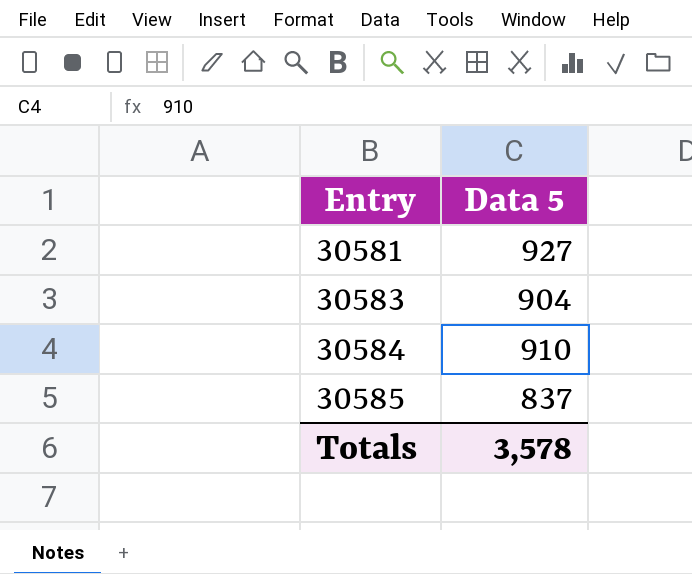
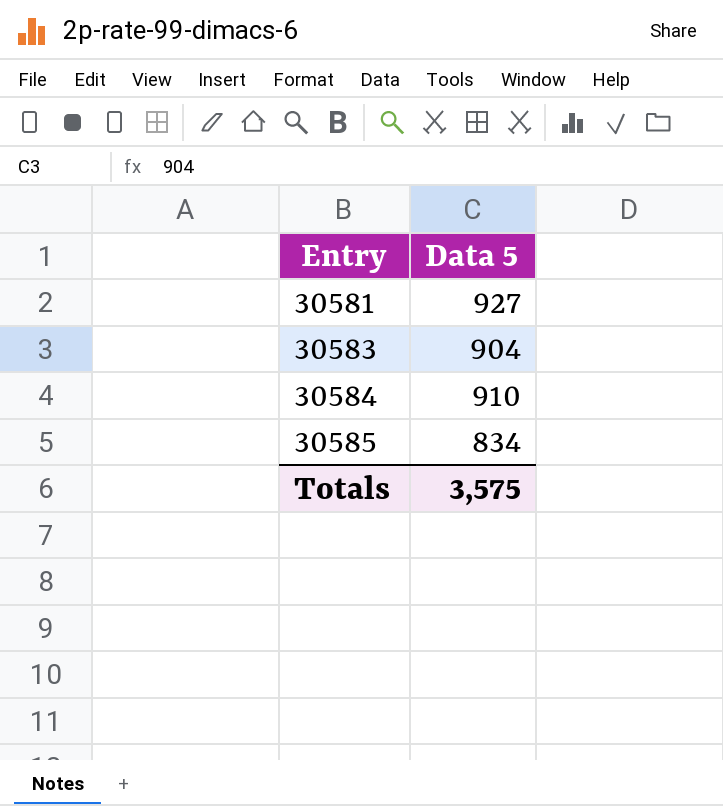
30585 | Data 5: 837 -> 834
Totals | Data 5: 3,578 -> 3,575

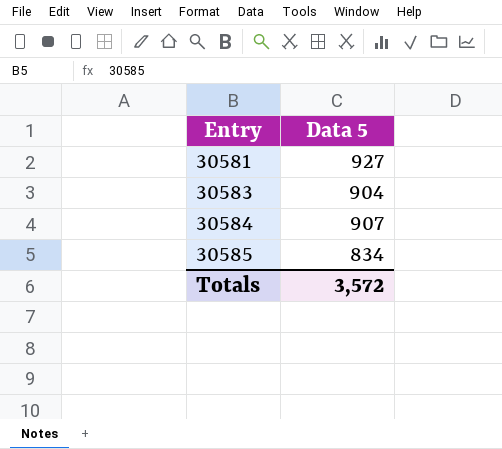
30584 | Data 5: 910 -> 907
Totals | Data 5: 3,575 -> 3,572

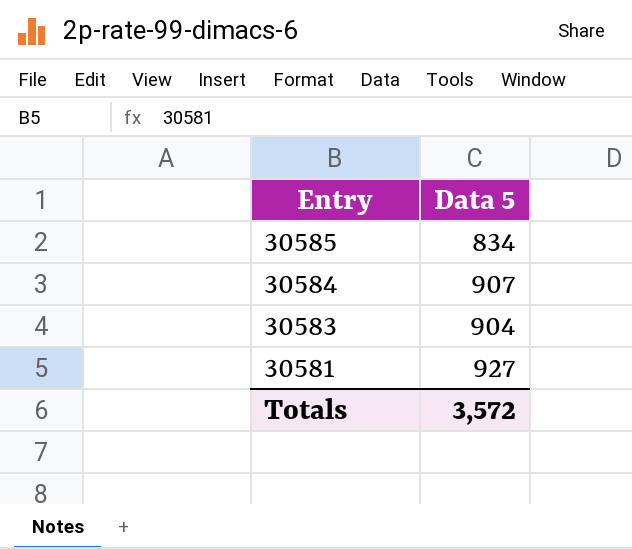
row order: Entry ascending -> Entry descending

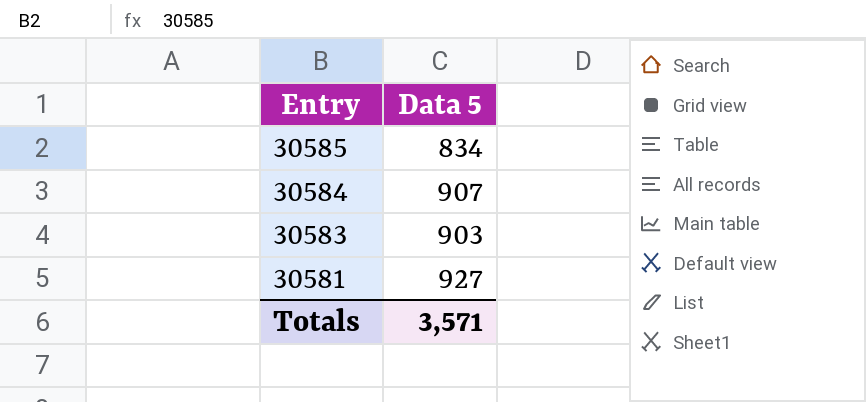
30583 | Data 5: 904 -> 903
Totals | Data 5: 3,572 -> 3,571

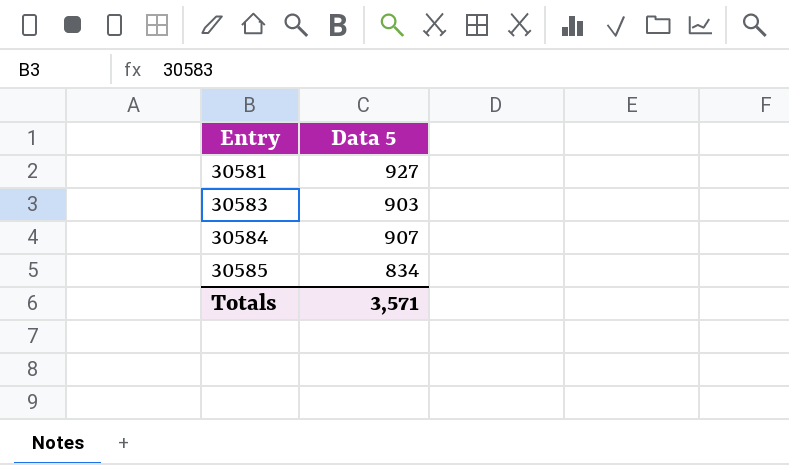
row order: Entry descending -> Entry ascending

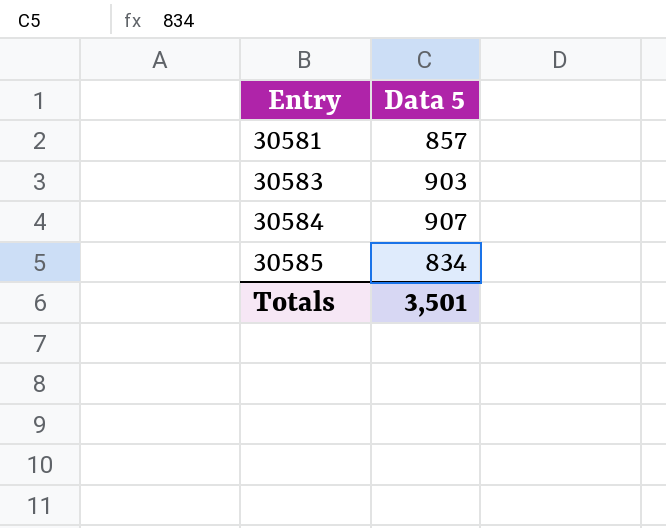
30581 | Data 5: 927 -> 857
Totals | Data 5: 3,571 -> 3,501

